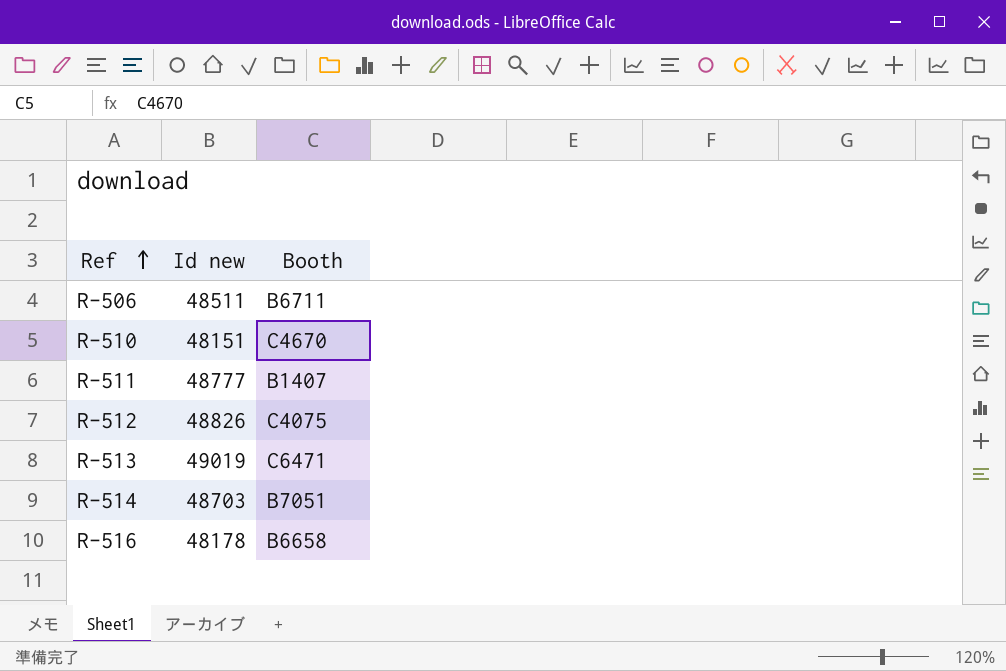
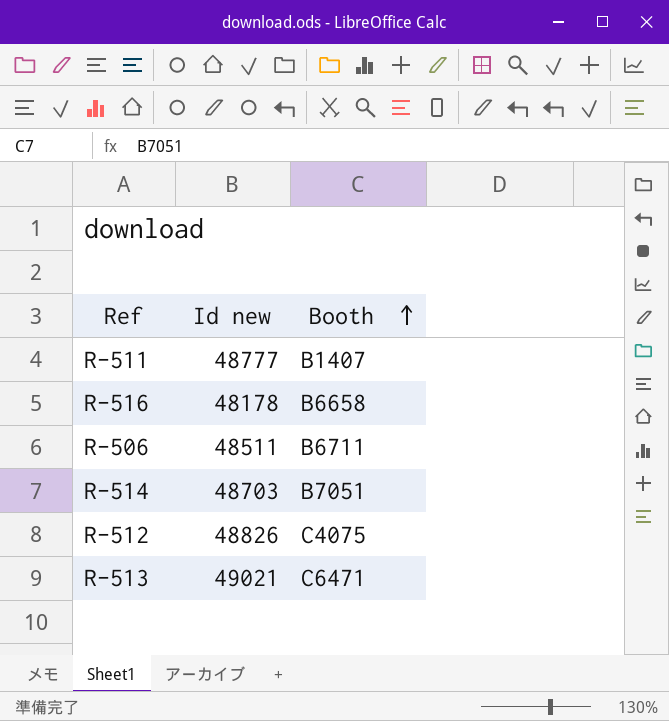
row order: Ref ascending -> Booth ascending
row R-510: 48151 | C4670 -> none
R-513 | Id new: 49019 -> 49021

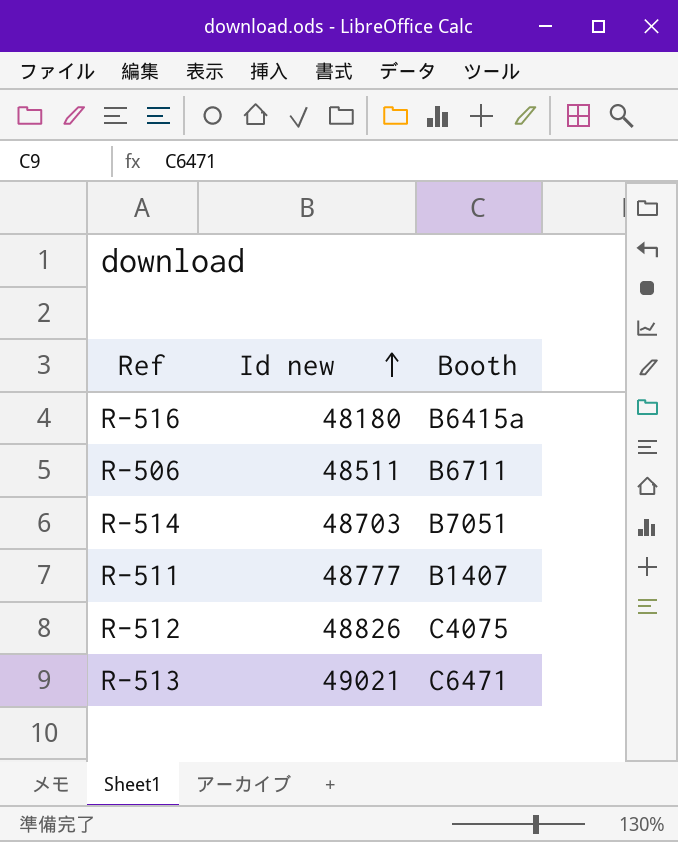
row order: Booth ascending -> Id new ascending
R-516 | Id new: 48178 -> 48180
R-516 | Booth: B6658 -> B6415a

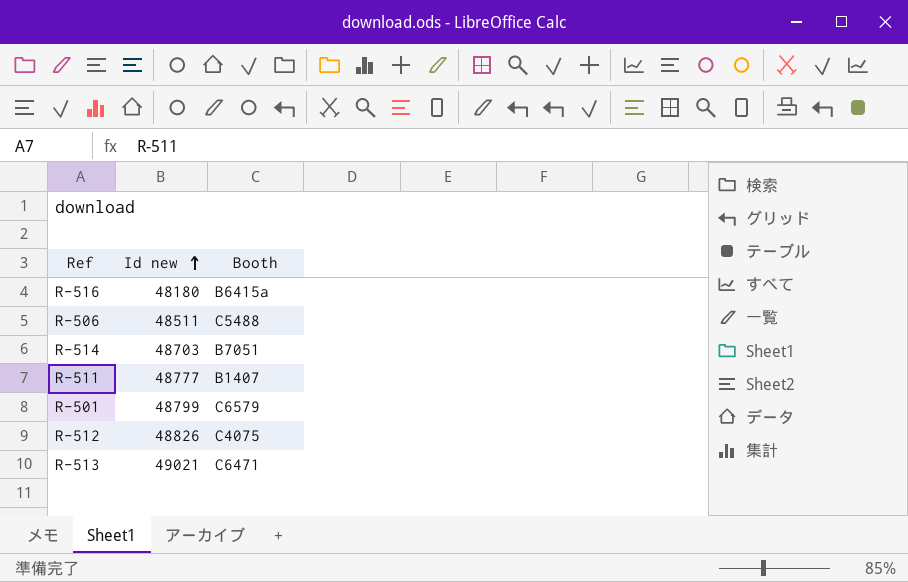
R-506 | Booth: B6711 -> C5488
row R-501: none -> 48799 | C6579

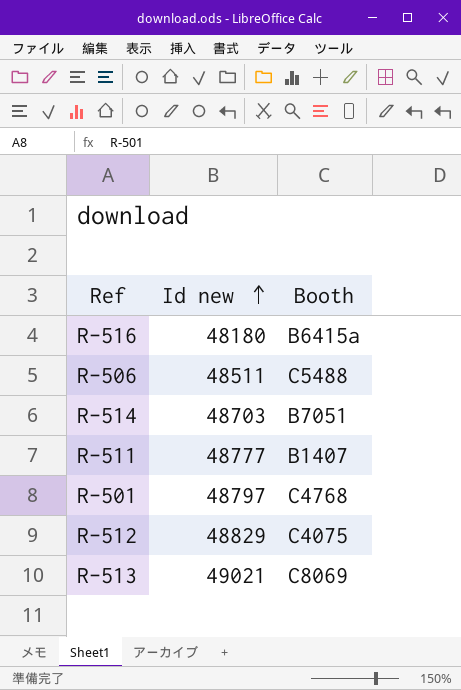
R-501 | Id new: 48799 -> 48797
R-501 | Booth: C6579 -> C4768
R-512 | Id new: 48826 -> 48829
R-513 | Booth: C6471 -> C8069

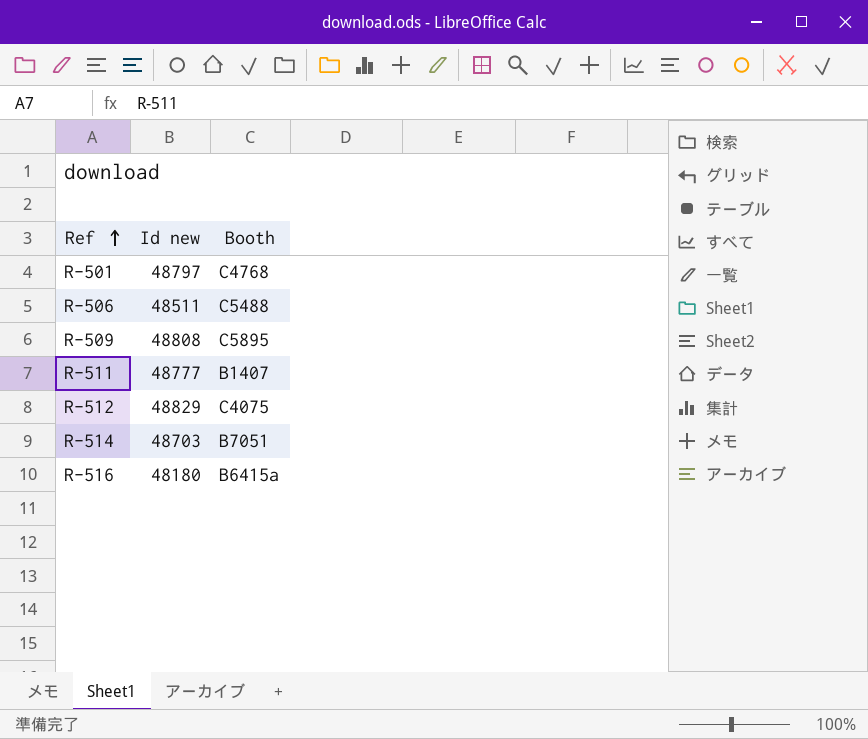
row order: Id new ascending -> Ref ascending
row R-513: 49021 | C8069 -> none
row R-509: none -> 48808 | C5895

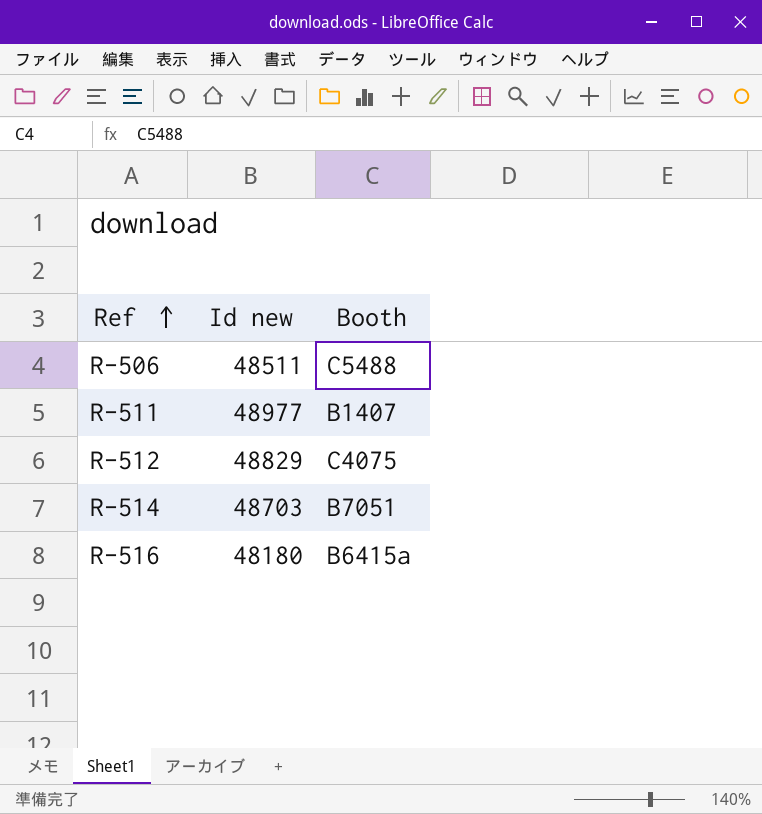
row R-501: 48797 | C4768 -> none
row R-509: 48808 | C5895 -> none
R-511 | Id new: 48777 -> 48977

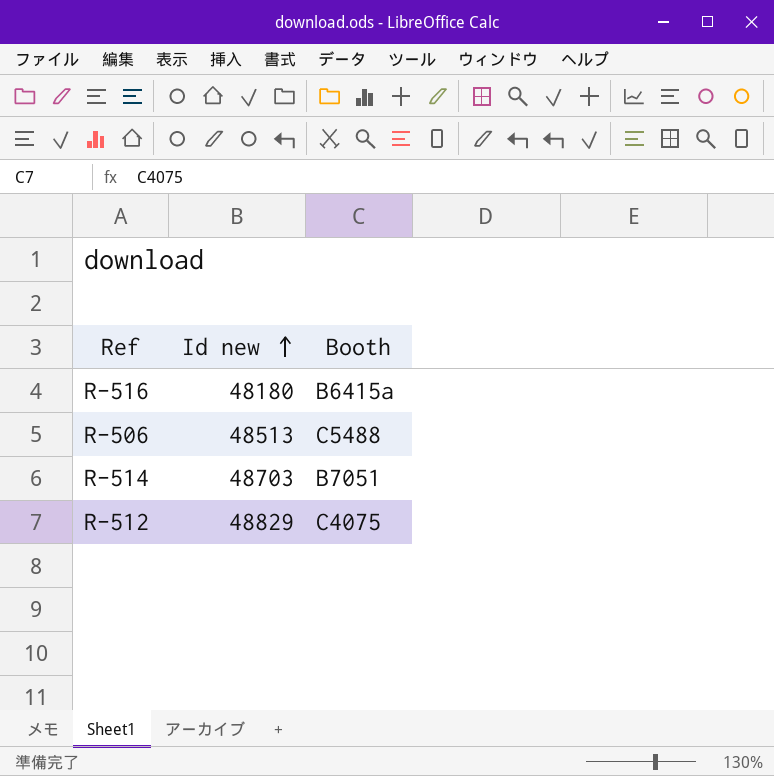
row order: Ref ascending -> Id new ascending
row R-511: 48977 | B1407 -> none
R-506 | Id new: 48511 -> 48513

